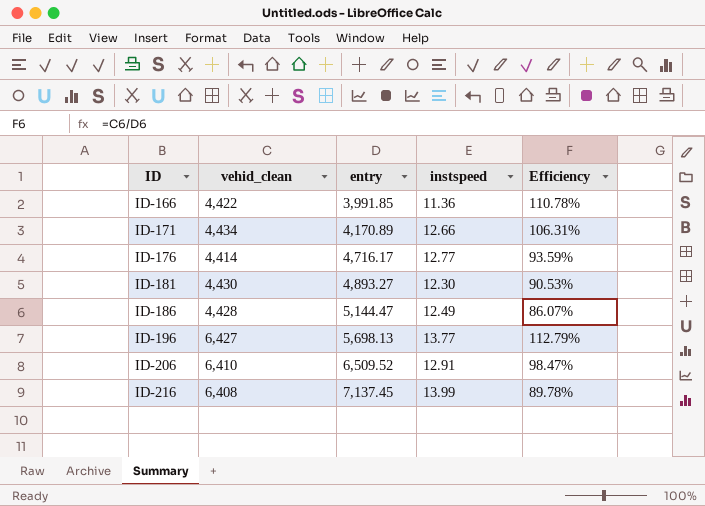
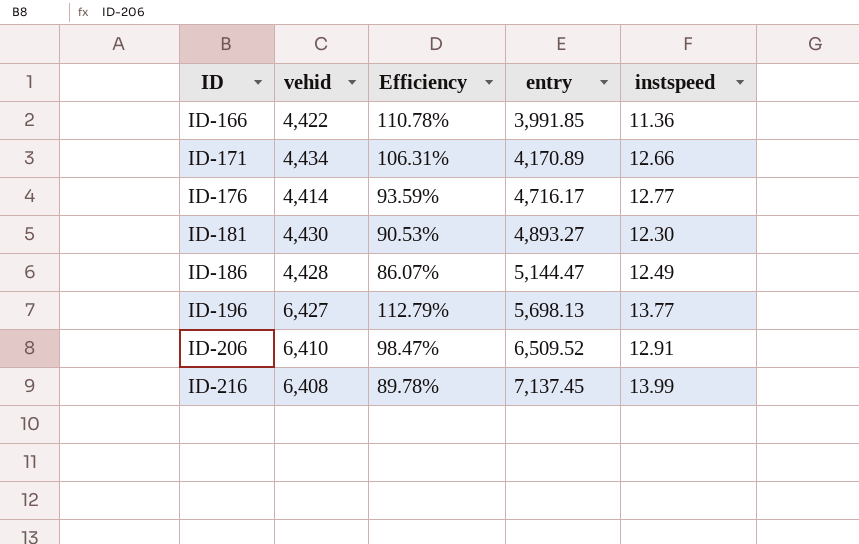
column name: vehid_clean -> vehid
column Efficiency | position: 5 -> 3

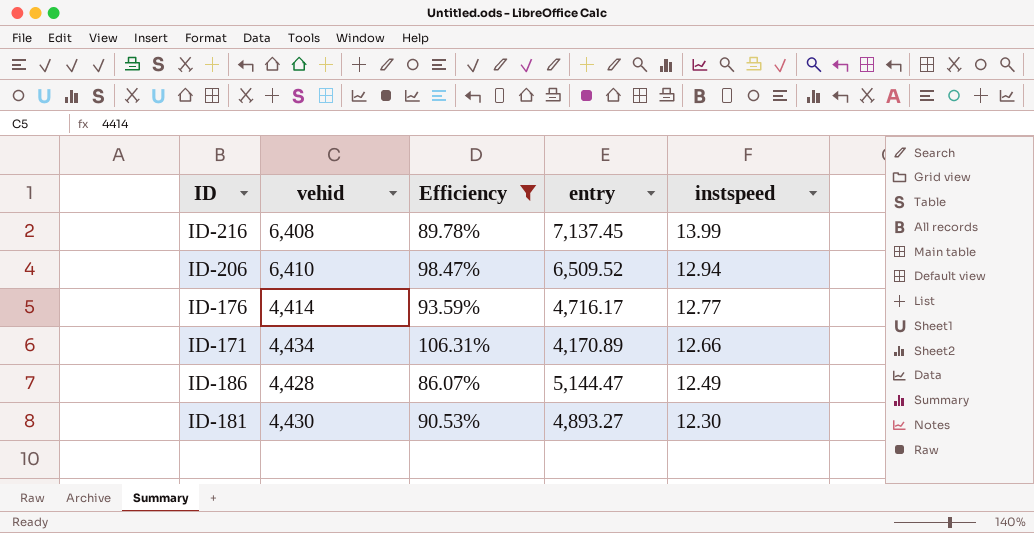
filter: none -> Efficiency <= 106.31%
row order: ID ascending -> instspeed descending
ID-206 | instspeed: 12.91 -> 12.94

